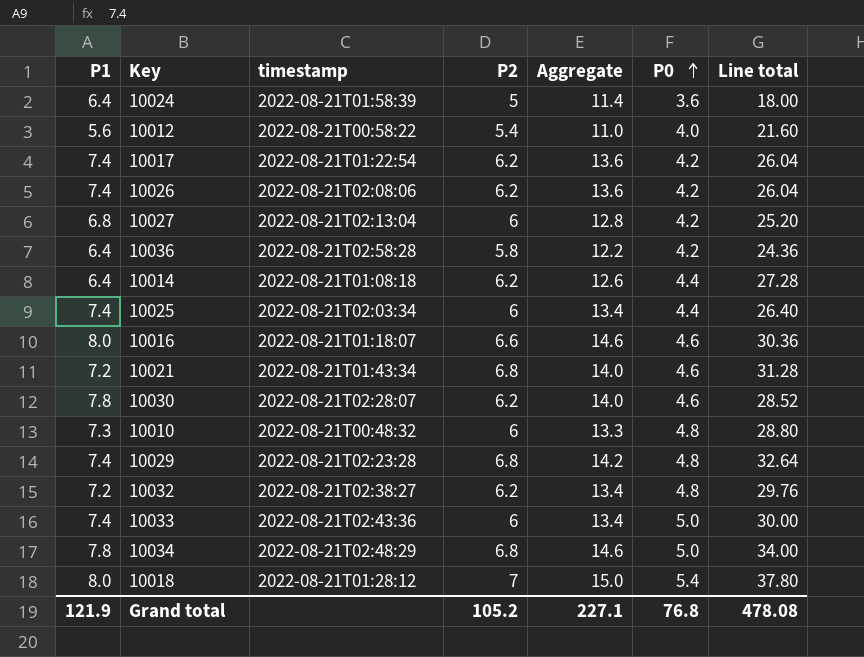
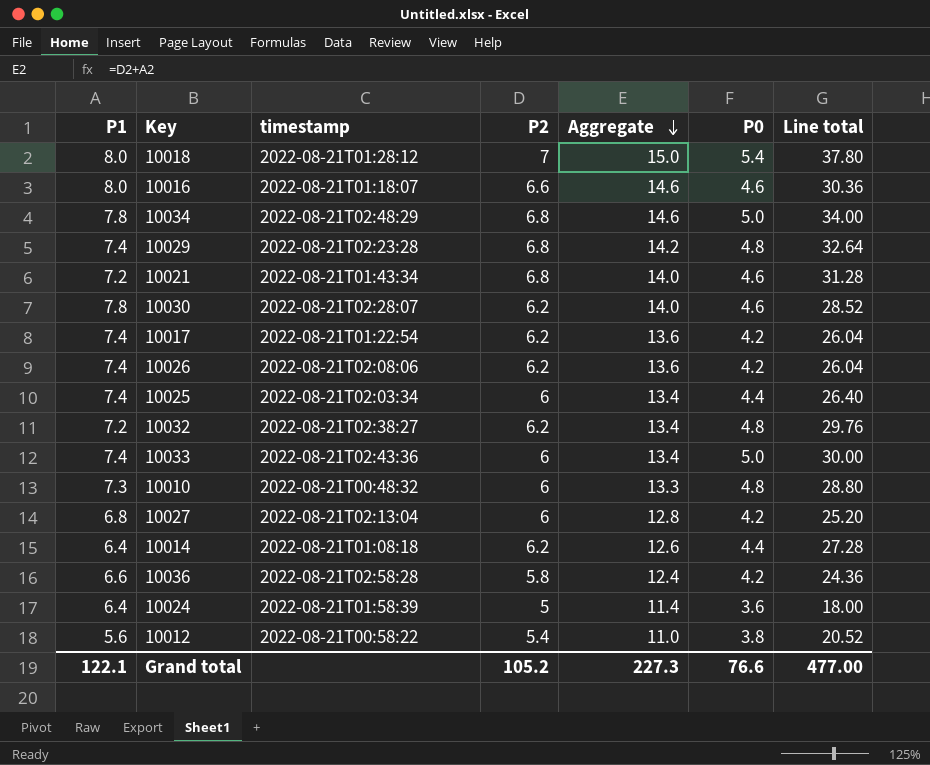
row order: P0 ascending -> Aggregate descending
10036 | P1: 6.4 -> 6.6
10036 | Aggregate: 12.2 -> 12.4
10012 | P0: 4.0 -> 3.8
10012 | Line total: 21.60 -> 20.52
Grand total | P1: 121.9 -> 122.1
Grand total | Aggregate: 227.1 -> 227.3
Grand total | P0: 76.8 -> 76.6
Grand total | Line total: 478.08 -> 477.00

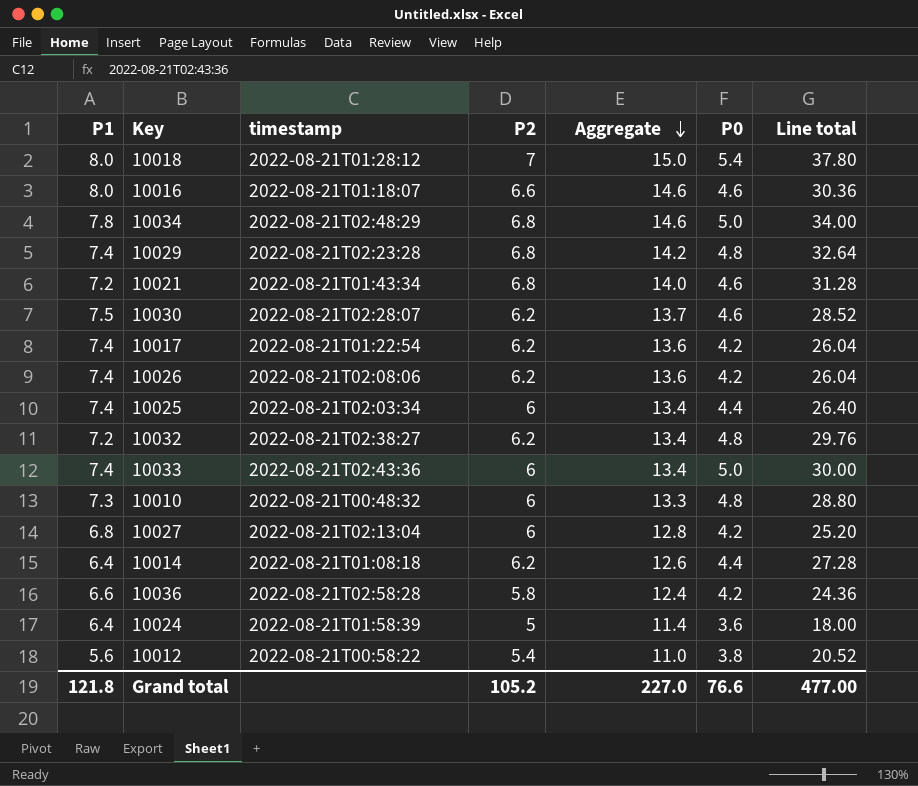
10030 | P1: 7.8 -> 7.5
10030 | Aggregate: 14.0 -> 13.7
Grand total | P1: 122.1 -> 121.8
Grand total | Aggregate: 227.3 -> 227.0

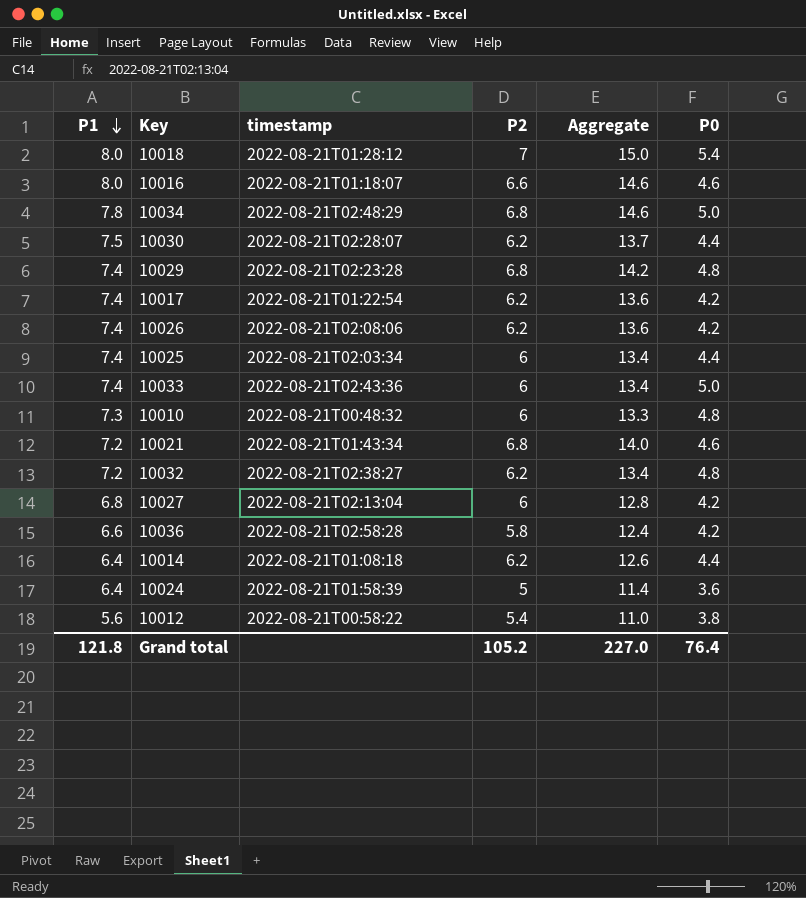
row order: Aggregate descending -> P1 descending
column Line total | formula: [P2] * [P0] -> none
10030 | P0: 4.6 -> 4.4
Grand total | P0: 76.6 -> 76.4

